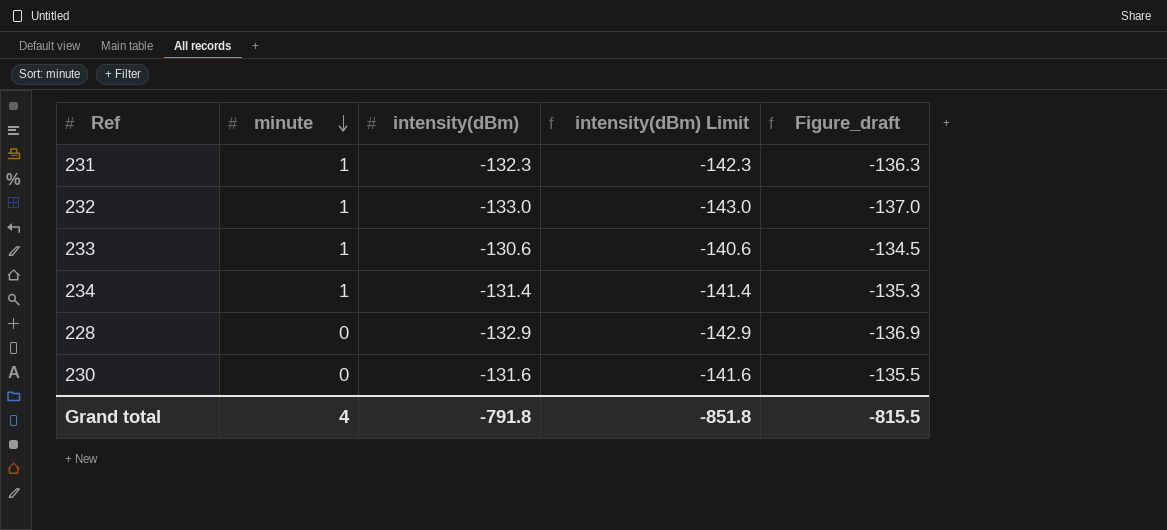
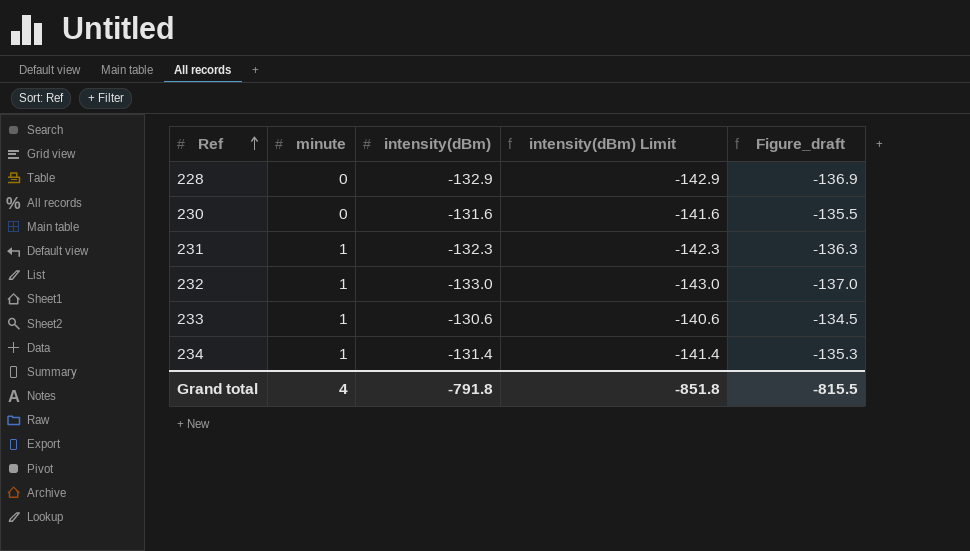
row order: minute descending -> Ref ascending

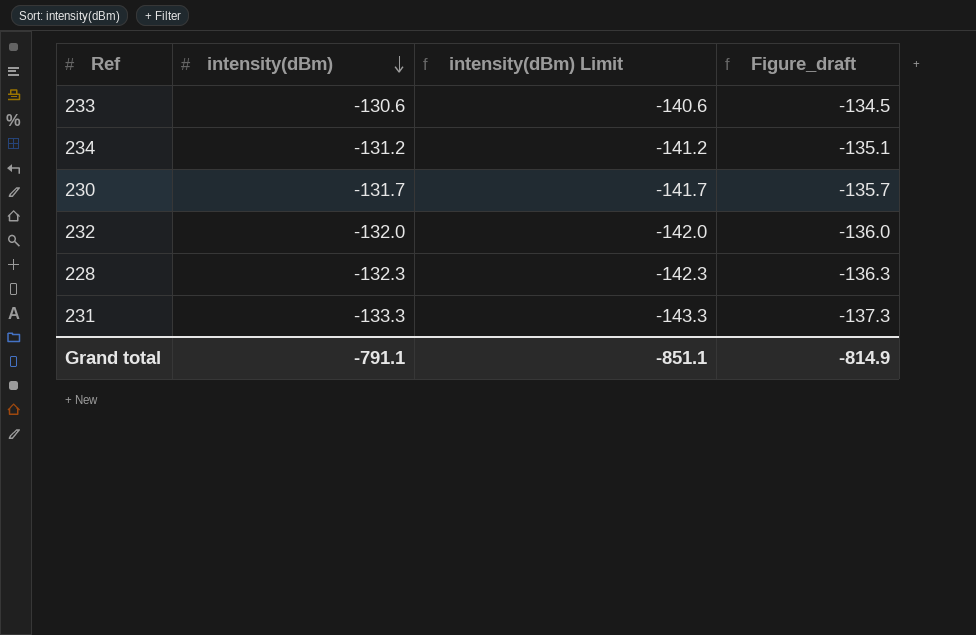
row order: Ref ascending -> intensity(dBm) descending
column minute | position: 2 -> none
234 | intensity(dBm): -131.4 -> -131.2
234 | intensity(dBm) Limit: -141.4 -> -141.2
234 | Figure_draft: -135.3 -> -135.1
230 | intensity(dBm): -131.6 -> -131.7
230 | intensity(dBm) Limit: -141.6 -> -141.7
230 | Figure_draft: -135.5 -> -135.7
232 | intensity(dBm): -133.0 -> -132.0
232 | intensity(dBm) Limit: -143.0 -> -142.0
232 | Figure_draft: -137.0 -> -136.0
228 | intensity(dBm): -132.9 -> -132.3
228 | intensity(dBm) Limit: -142.9 -> -142.3
228 | Figure_draft: -136.9 -> -136.3
231 | intensity(dBm): -132.3 -> -133.3
231 | intensity(dBm) Limit: -142.3 -> -143.3
231 | Figure_draft: -136.3 -> -137.3
Grand total | intensity(dBm): -791.8 -> -791.1
Grand total | intensity(dBm) Limit: -851.8 -> -851.1
Grand total | Figure_draft: -815.5 -> -814.9

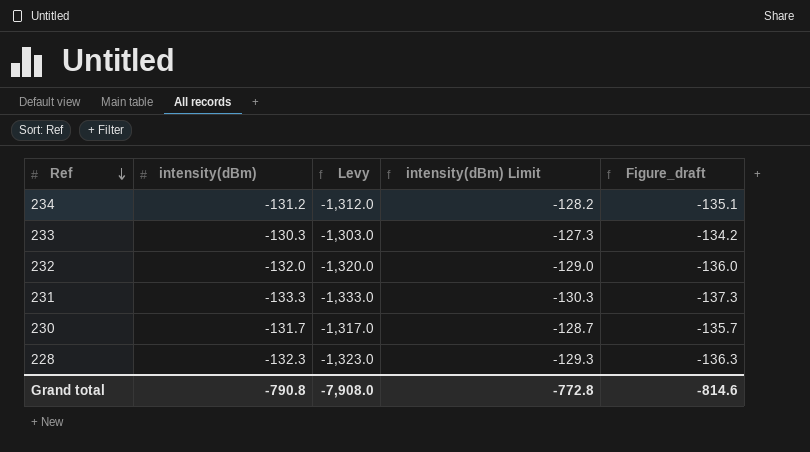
row order: intensity(dBm) descending -> Ref descending
column Levy | formula: none -> [intensity(dBm)] * 10
column intensity(dBm) Limit | formula: [intensity(dBm)] - 10 -> [intensity(dBm)] + 3
233 | intensity(dBm): -130.6 -> -130.3
233 | Figure_draft: -134.5 -> -134.2
Grand total | intensity(dBm): -791.1 -> -790.8
Grand total | intensity(dBm) Limit: -851.1 -> -772.8
Grand total | Figure_draft: -814.9 -> -814.6

